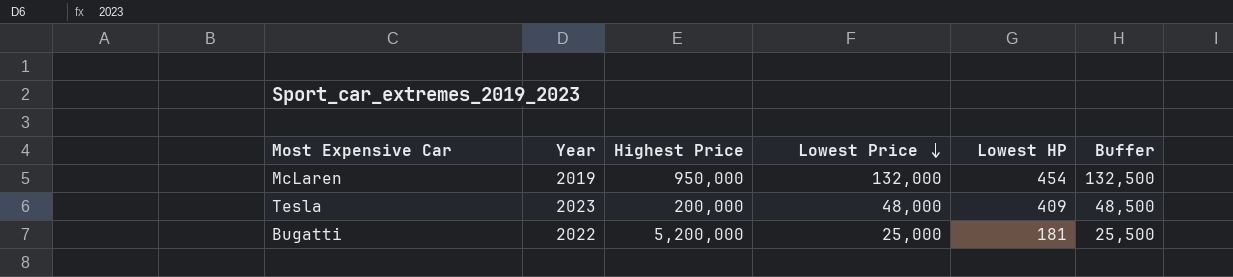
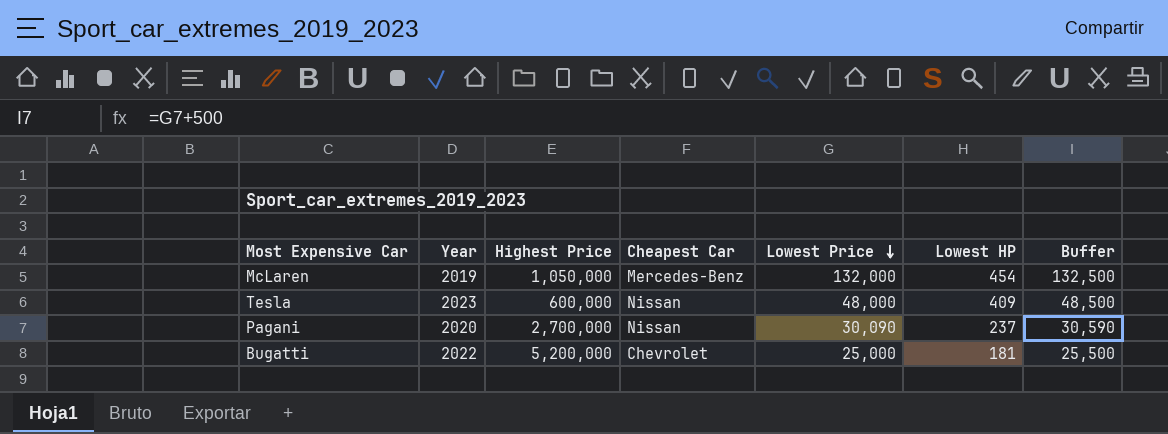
column Cheapest Car | position: none -> 4
McLaren | Highest Price: 950,000 -> 1,050,000
Tesla | Highest Price: 200,000 -> 600,000
row Pagani: none -> 2020 | 2,700,000 | Nissan | 30,090 | 237 | 30,590

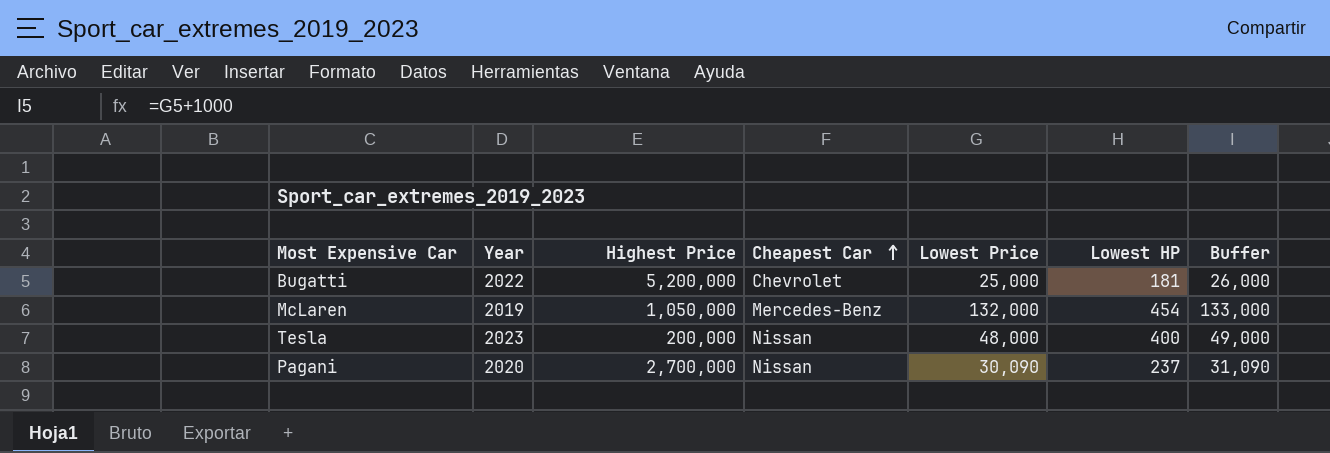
row order: Lowest Price descending -> Cheapest Car ascending
column Buffer | formula: [Lowest Price] + 500 -> [Lowest Price] + 1000
Tesla | Highest Price: 600,000 -> 200,000
Tesla | Lowest HP: 409 -> 400

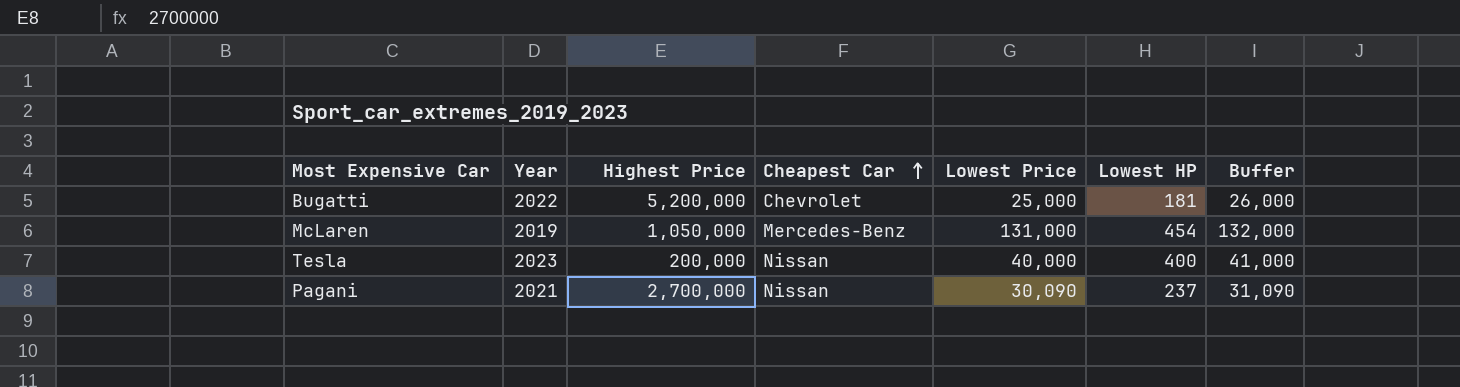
McLaren | Lowest Price: 132,000 -> 131,000
McLaren | Buffer: 133,000 -> 132,000
Tesla | Lowest Price: 48,000 -> 40,000
Tesla | Buffer: 49,000 -> 41,000
Pagani | Year: 2020 -> 2021

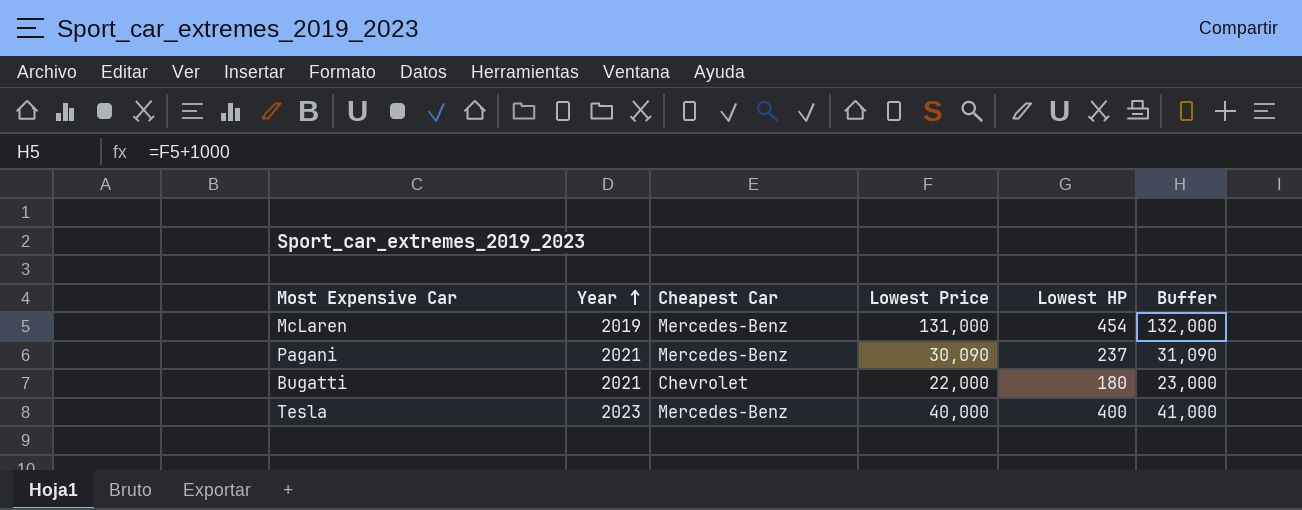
row order: Cheapest Car ascending -> Year ascending
column Highest Price | position: 3 -> none
Pagani | Cheapest Car: Nissan -> Mercedes-Benz
Bugatti | Year: 2022 -> 2021
Bugatti | Lowest Price: 25,000 -> 22,000
Bugatti | Lowest HP: 181 -> 180
Bugatti | Buffer: 26,000 -> 23,000
Tesla | Cheapest Car: Nissan -> Mercedes-Benz

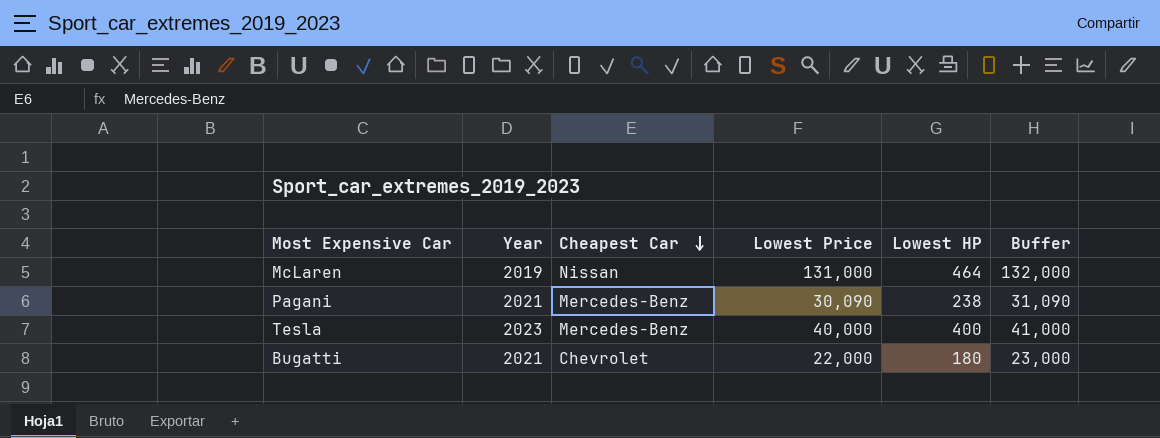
row order: Year ascending -> Cheapest Car descending
McLaren | Cheapest Car: Mercedes-Benz -> Nissan
McLaren | Lowest HP: 454 -> 464
Pagani | Lowest HP: 237 -> 238

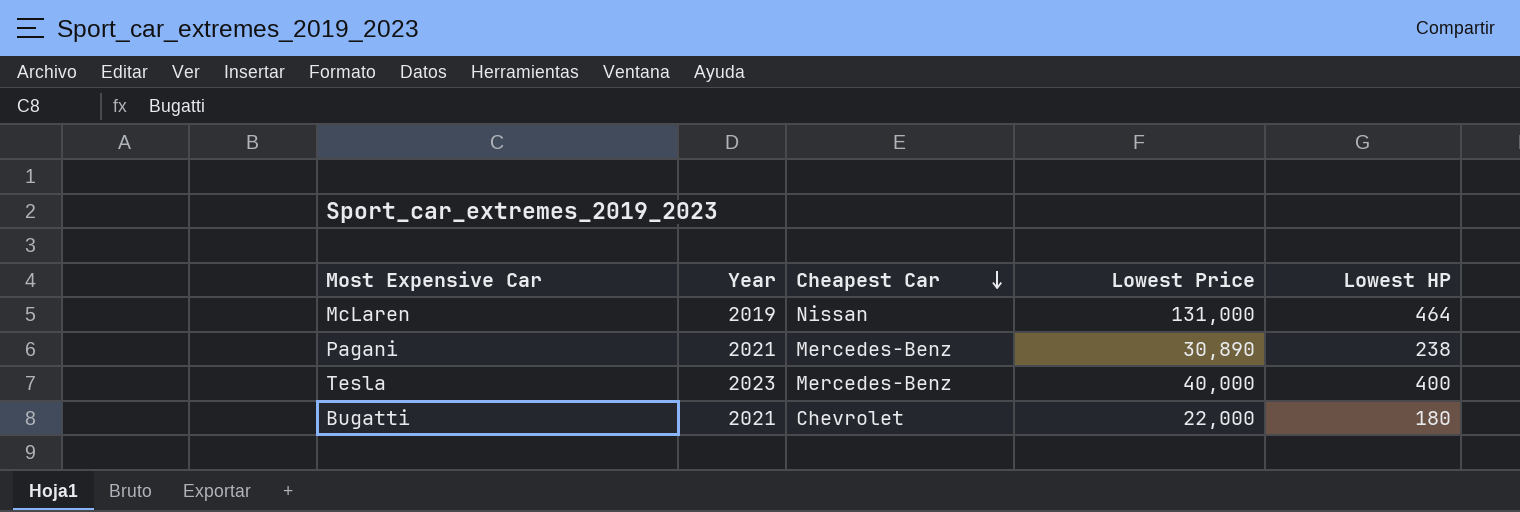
column Buffer | formula: [Lowest Price] + 1000 -> none
Pagani | Lowest Price: 30,090 -> 30,890

